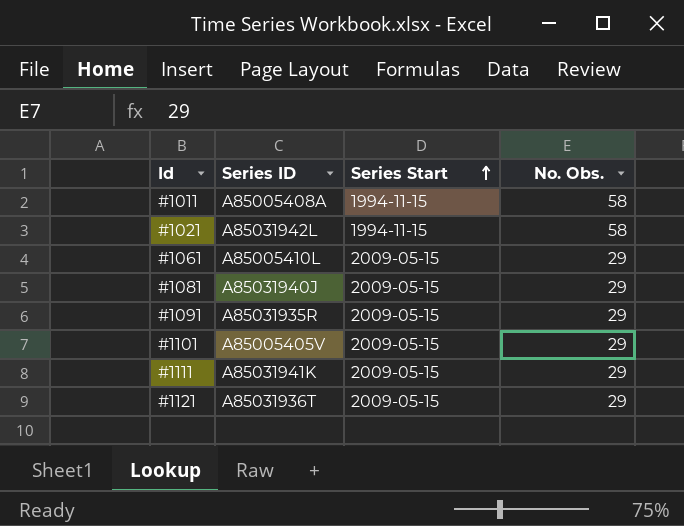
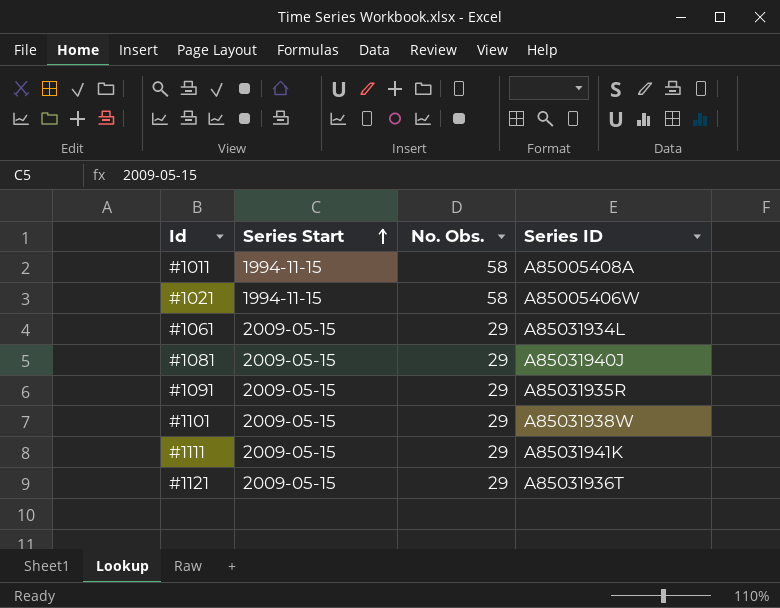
column Series ID | position: 2 -> 4
#1021 | Series ID: A85031942L -> A85005406W
#1061 | Series ID: A85005410L -> A85031934L
#1101 | Series ID: A85005405V -> A85031938W

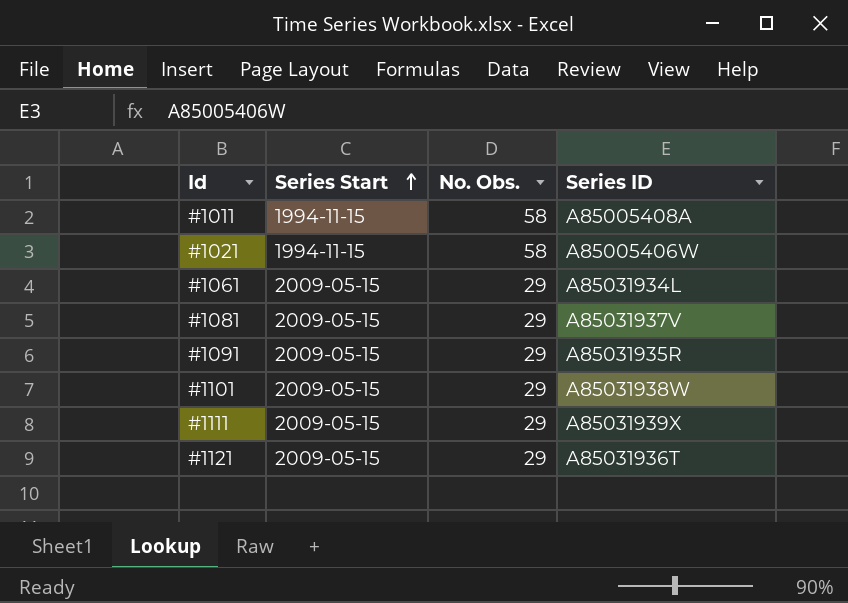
#1081 | Series ID: A85031940J -> A85031937V
#1111 | Series ID: A85031941K -> A85031939X

